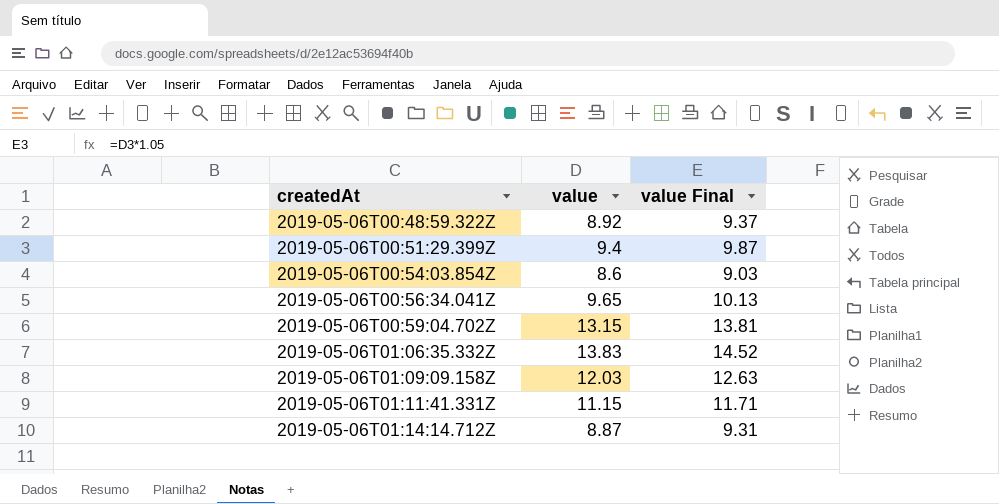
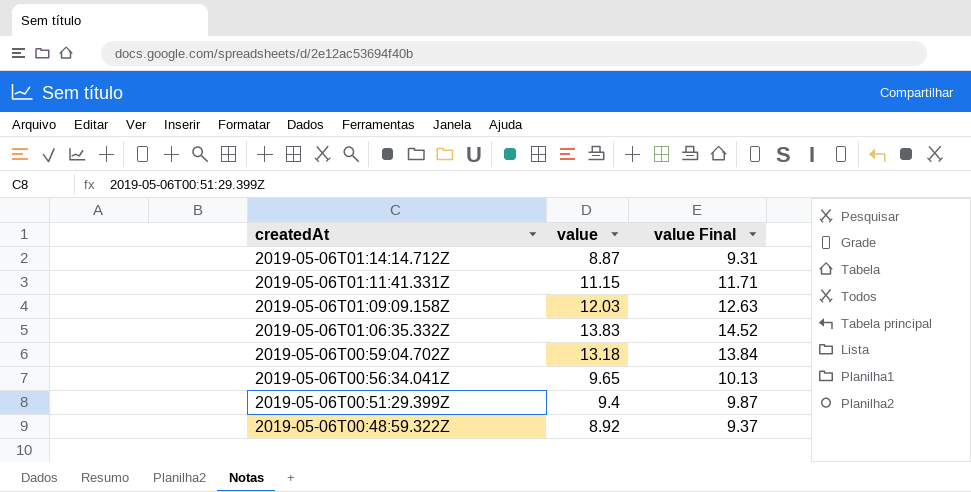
row order: createdAt ascending -> createdAt descending
row 2019-05-06T00:54:03.854Z: 8.6 | 9.03 -> none
2019-05-06T00:59:04.702Z | value: 13.15 -> 13.18
2019-05-06T00:59:04.702Z | value Final: 13.81 -> 13.84

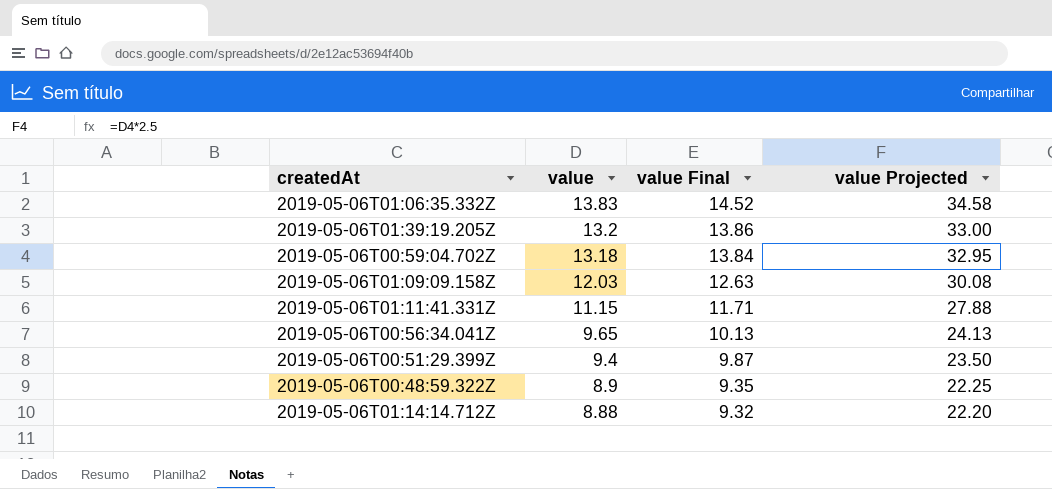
row order: createdAt descending -> value descending
column value Projected | formula: none -> [value] * 2.5
row 2019-05-06T01:39:19.205Z: none -> 13.2 | 13.86 | 33.00
2019-05-06T00:48:59.322Z | value: 8.92 -> 8.9
2019-05-06T00:48:59.322Z | value Final: 9.37 -> 9.35
2019-05-06T01:14:14.712Z | value: 8.87 -> 8.88
2019-05-06T01:14:14.712Z | value Final: 9.31 -> 9.32

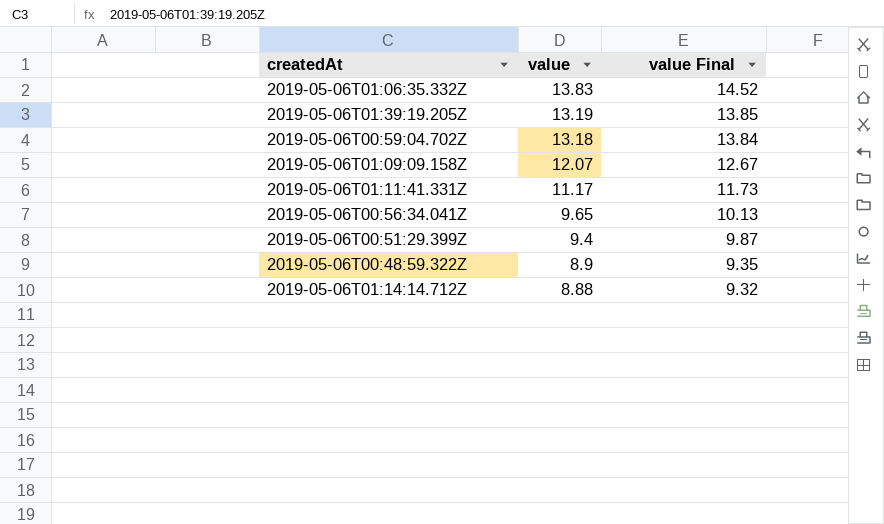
column value Projected | formula: [value] * 2.5 -> none
2019-05-06T01:39:19.205Z | value: 13.2 -> 13.19
2019-05-06T01:39:19.205Z | value Final: 13.86 -> 13.85
2019-05-06T01:09:09.158Z | value: 12.03 -> 12.07
2019-05-06T01:09:09.158Z | value Final: 12.63 -> 12.67
2019-05-06T01:11:41.331Z | value: 11.15 -> 11.17
2019-05-06T01:11:41.331Z | value Final: 11.71 -> 11.73

